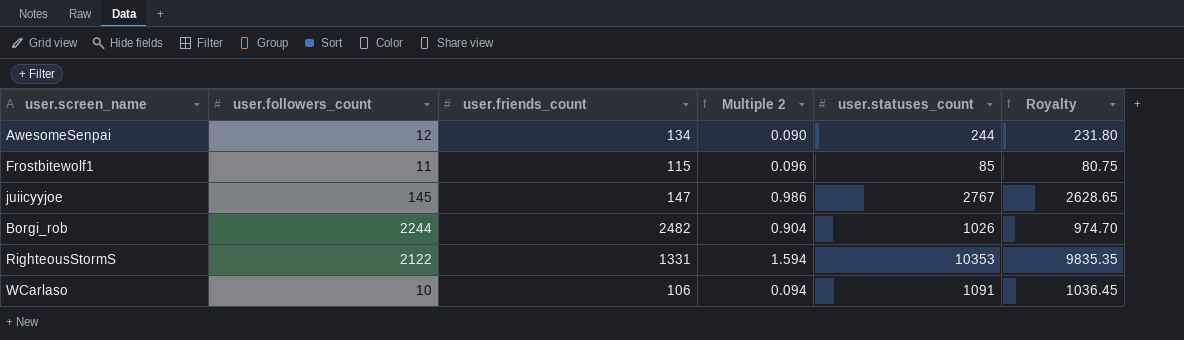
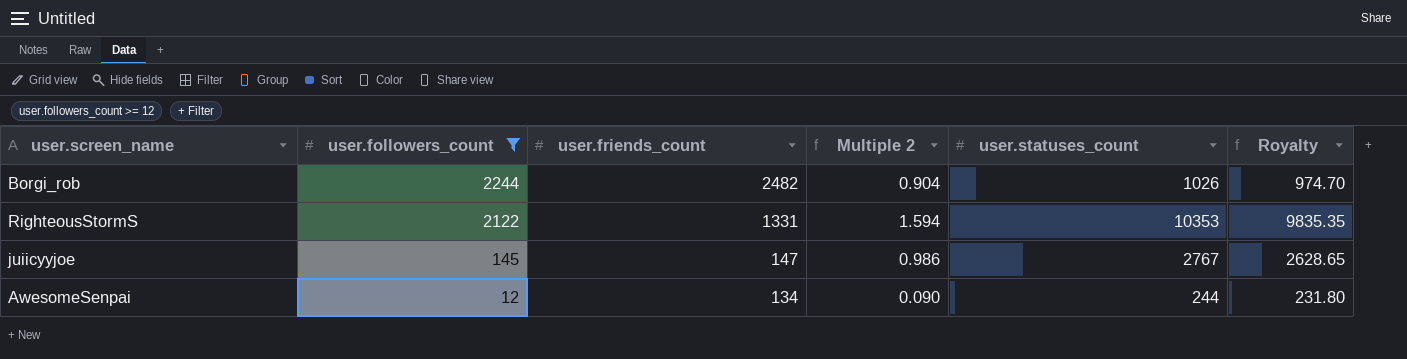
filter: none -> user.followers_count >= 12
row order: none -> user.followers_count descending

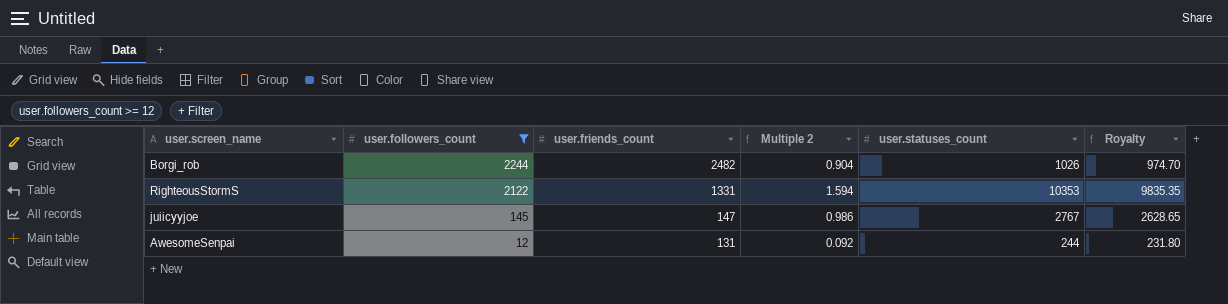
AwesomeSenpai | user.friends_count: 134 -> 131
AwesomeSenpai | Multiple 2: 0.090 -> 0.092

